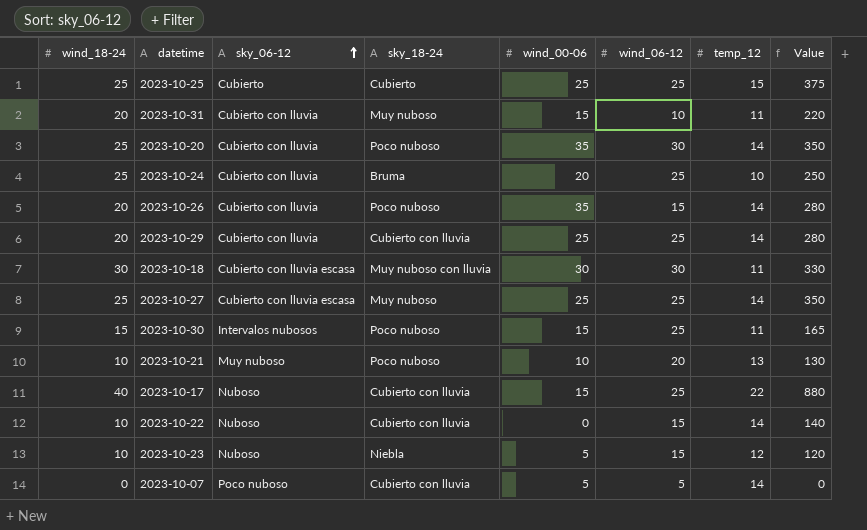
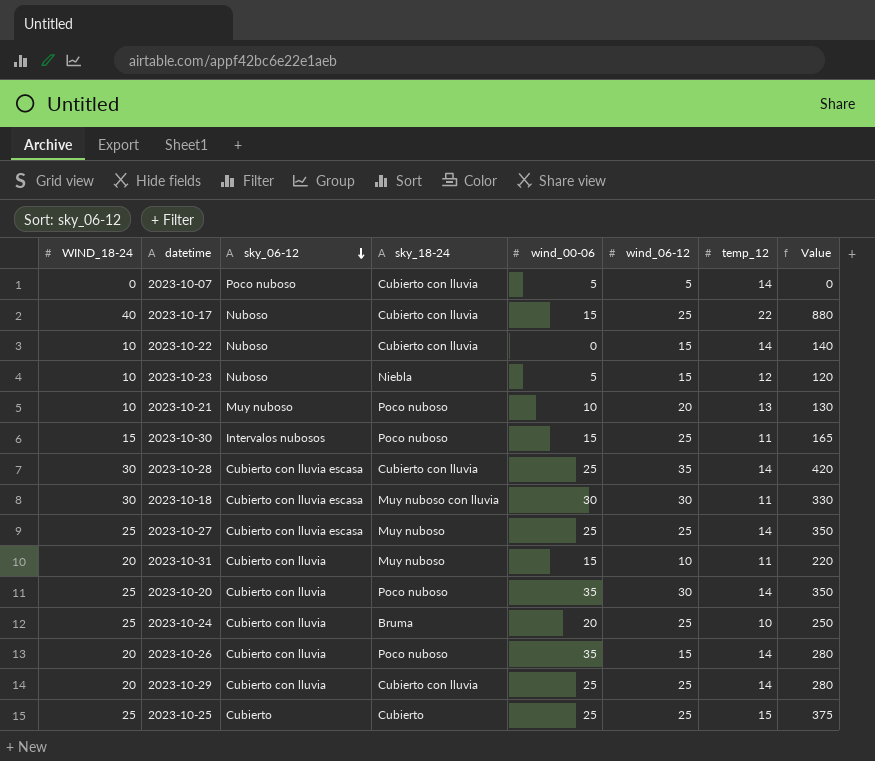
row order: sky_06-12 ascending -> sky_06-12 descending
column name: wind_18-24 -> WIND_18-24
row 2023-10-28: none -> 30 | Cubierto con lluvia escasa | Cubierto con lluvia | 25 | 35 | 14 | 420

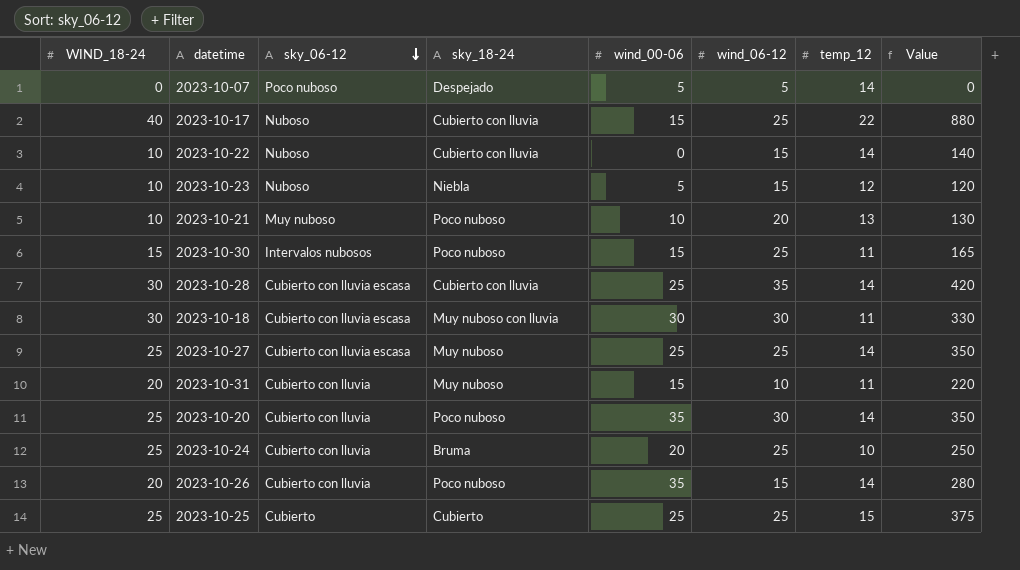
row 2023-10-29: 20 | Cubierto con lluvia | Cubierto con lluvia | 25 | 25 | 14 | 280 -> none
2023-10-07 | sky_18-24: Cubierto con lluvia -> Despejado

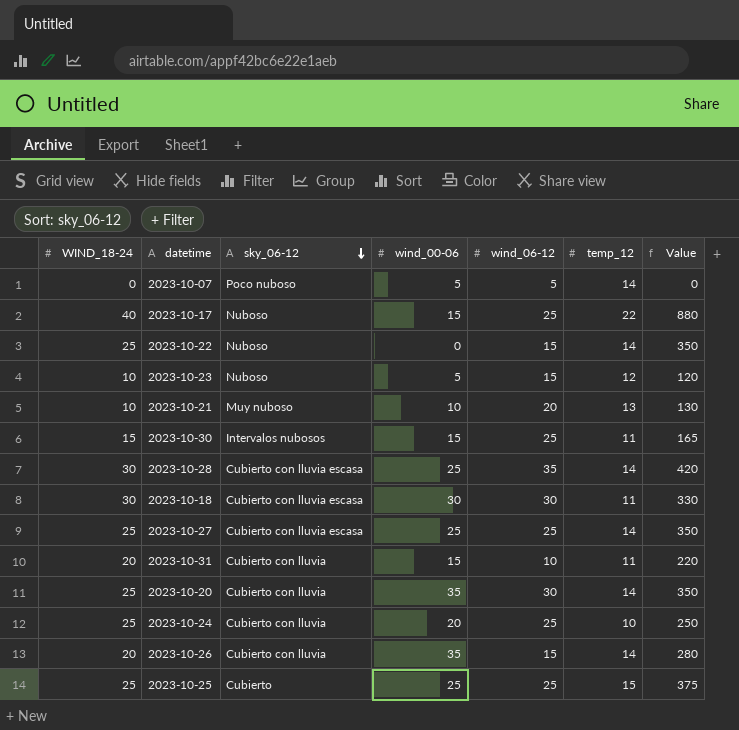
column sky_18-24 | position: 4 -> none
2023-10-22 | WIND_18-24: 10 -> 25
2023-10-22 | Value: 140 -> 350

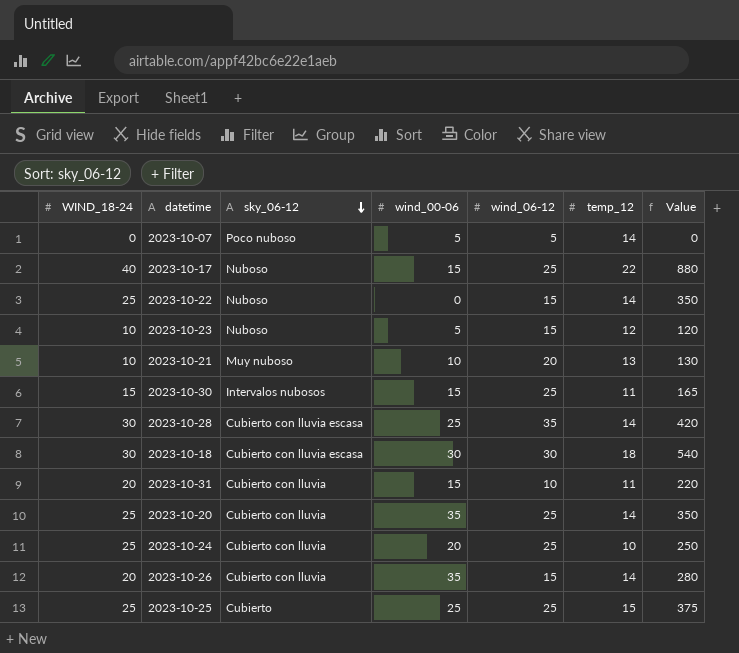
row 2023-10-27: 25 | Cubierto con lluvia escasa | 25 | 25 | 14 | 350 -> none
2023-10-18 | temp_12: 11 -> 18
2023-10-18 | Value: 330 -> 540
2023-10-20 | wind_06-12: 30 -> 25

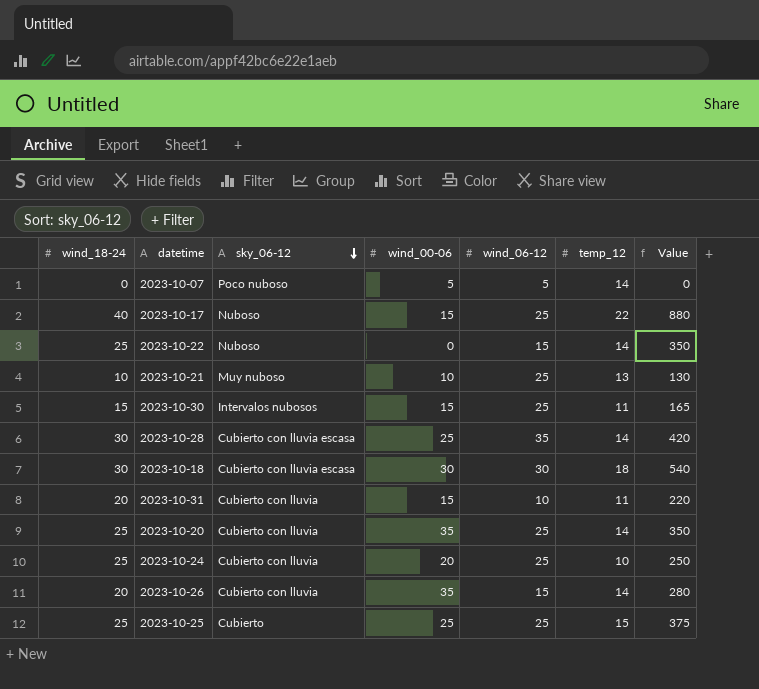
column name: WIND_18-24 -> wind_18-24
row 2023-10-23: 10 | Nuboso | 5 | 15 | 12 | 120 -> none
2023-10-21 | wind_06-12: 20 -> 25

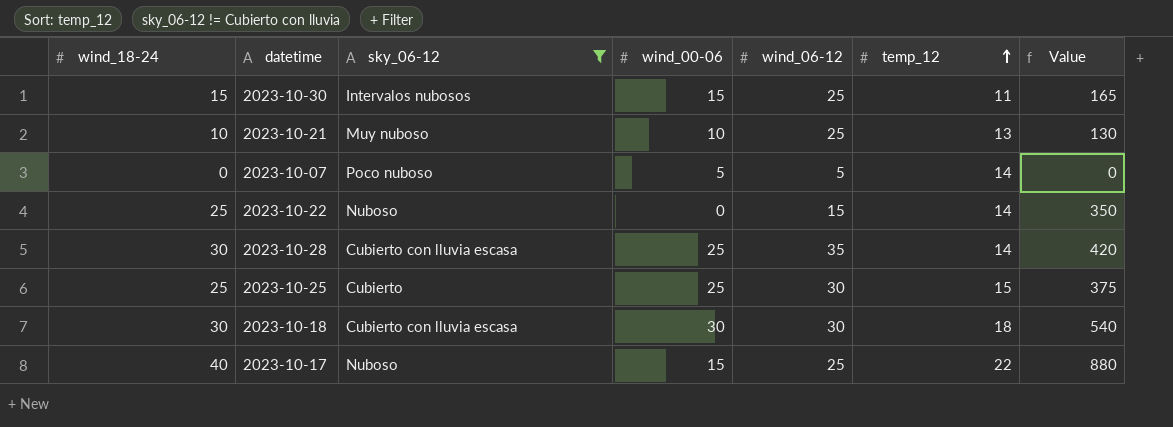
filter: none -> sky_06-12 != Cubierto con lluvia
row order: sky_06-12 descending -> temp_12 ascending
2023-10-25 | wind_06-12: 25 -> 30

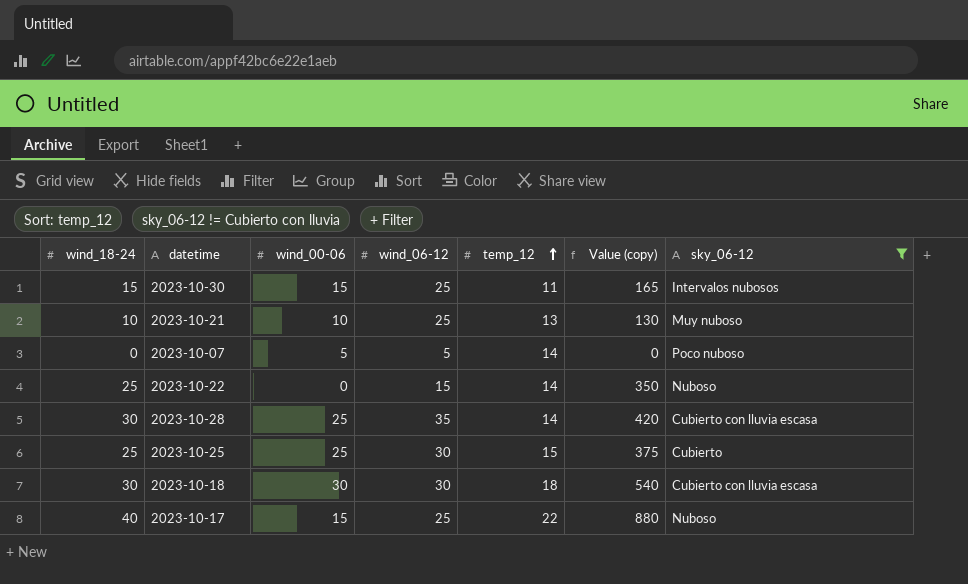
column name: Value -> Value (copy)
column sky_06-12 | position: 3 -> 7

